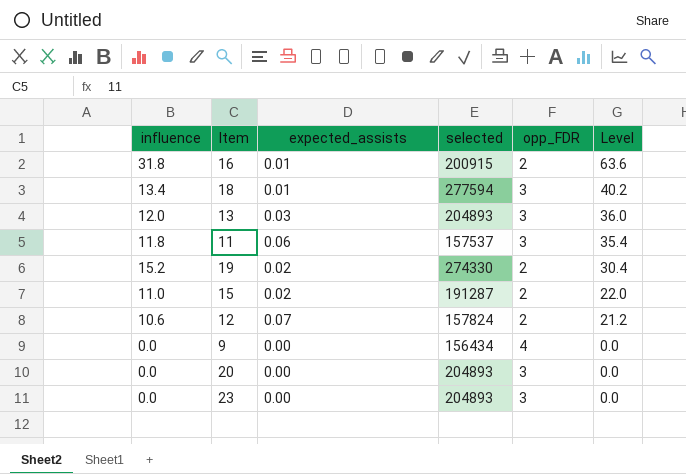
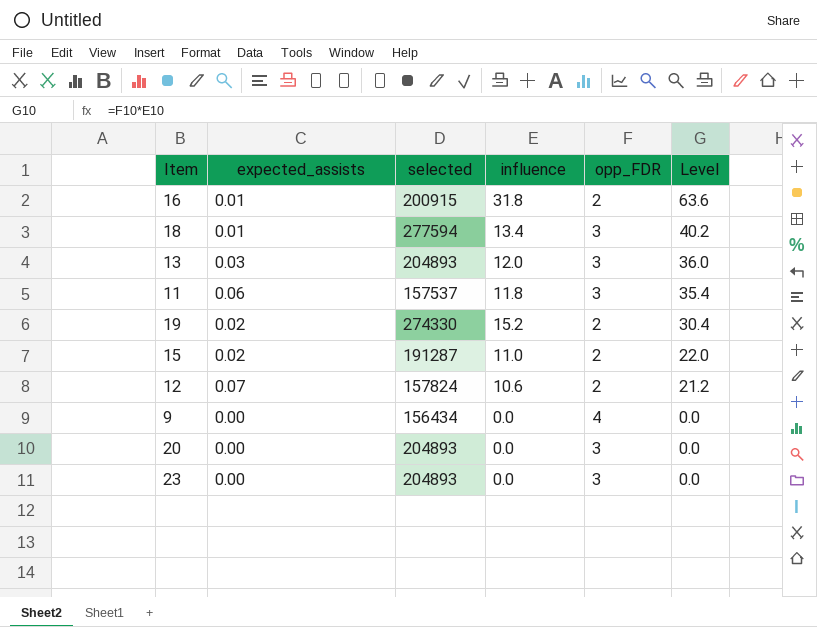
column influence | position: 1 -> 4

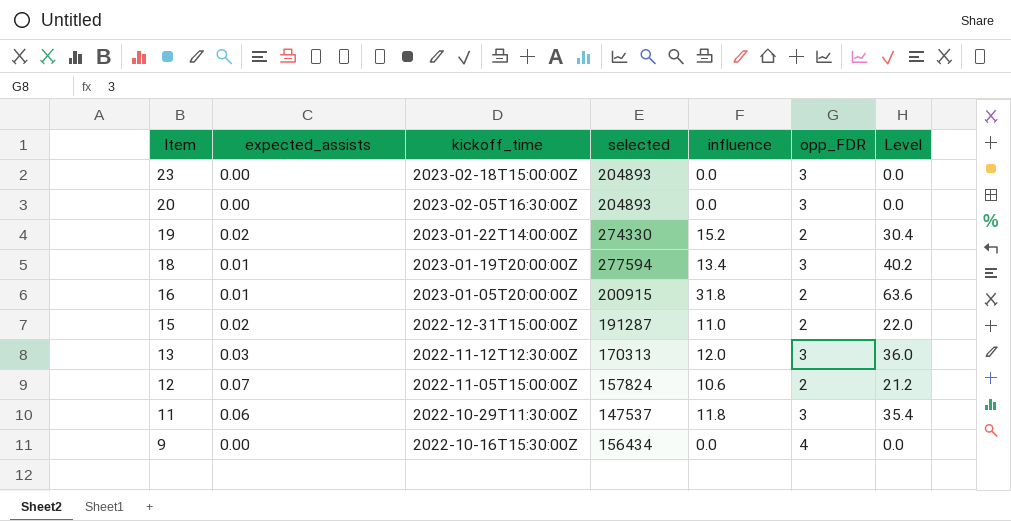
row order: Level descending -> Item descending
column kickoff_time | position: none -> 3
13 | selected: 204893 -> 170313
11 | selected: 157537 -> 147537

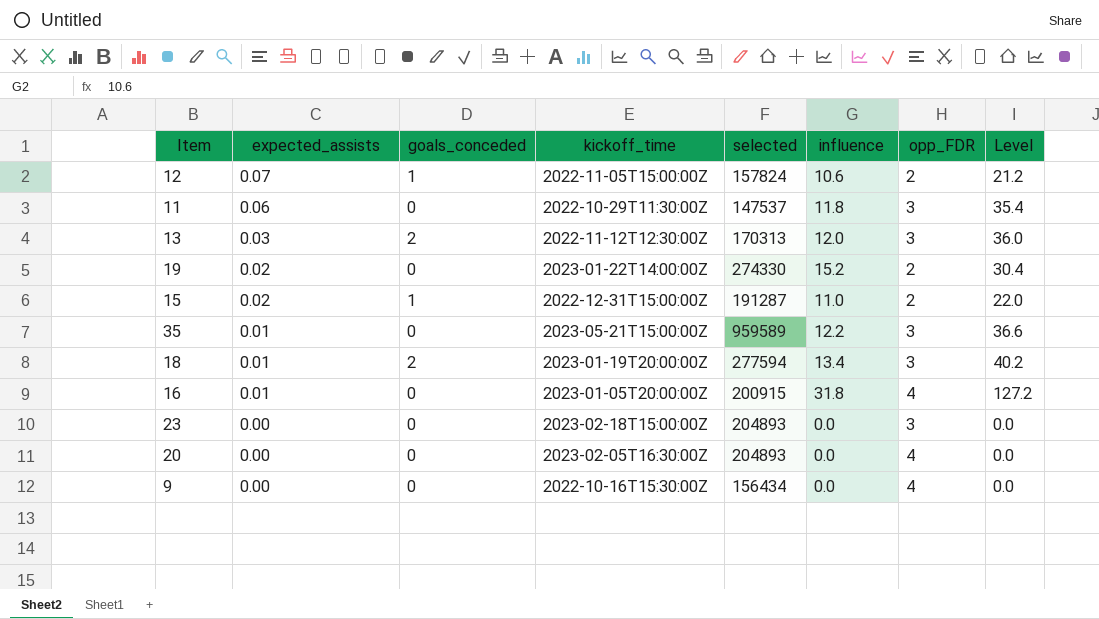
row order: Item descending -> expected_assists descending
column goals_conceded | position: none -> 3
row 35: none -> 0.01 | 0 | 2023-05-21T15:00:00Z | 959589 | 12.2 | 3 | 36.6
16 | opp_FDR: 2 -> 4
16 | Level: 63.6 -> 127.2
20 | opp_FDR: 3 -> 4

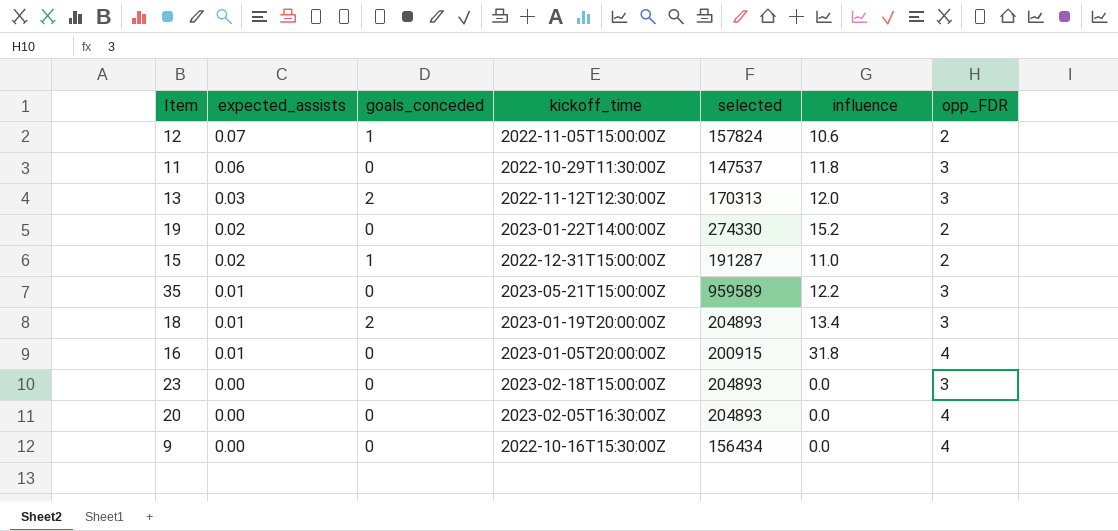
column Level | formula: [influence] * [opp_FDR] -> none
18 | selected: 277594 -> 204893

